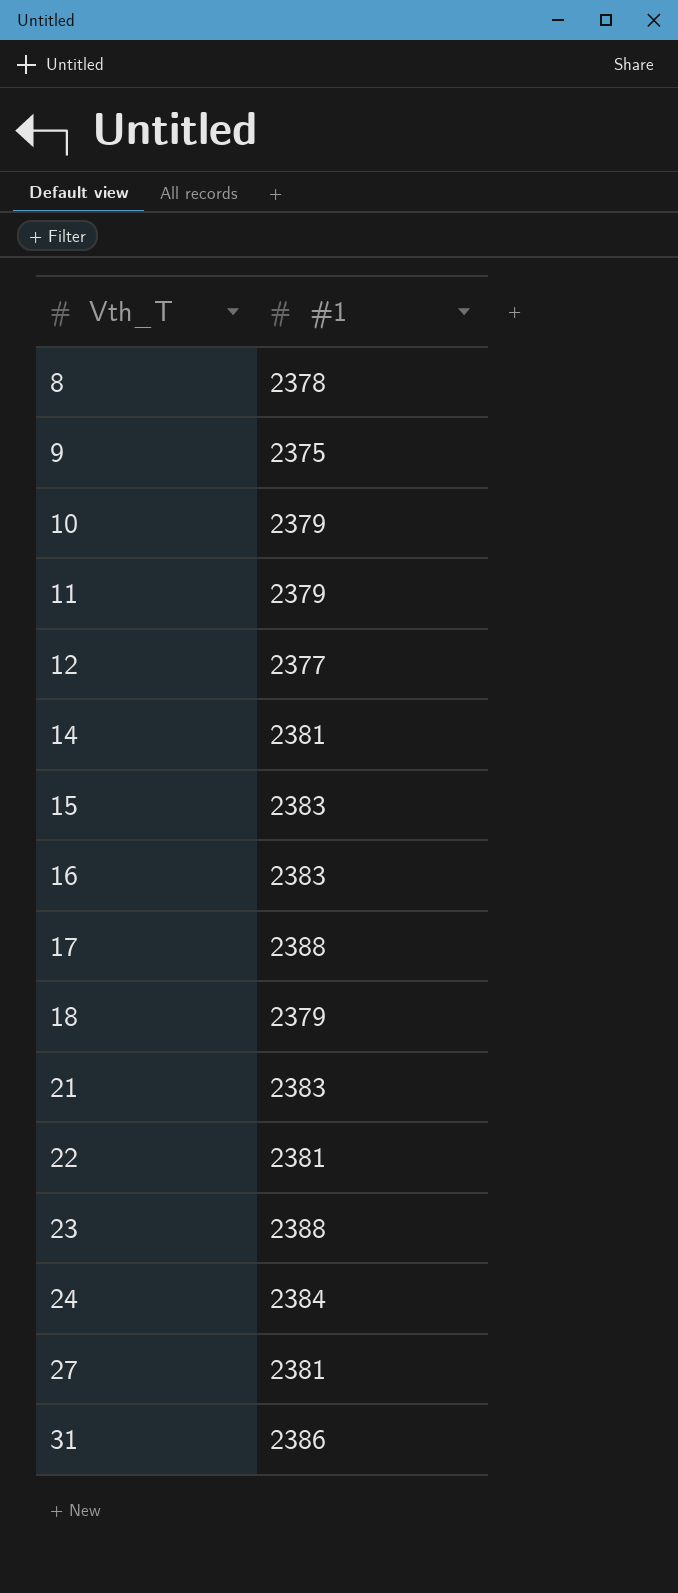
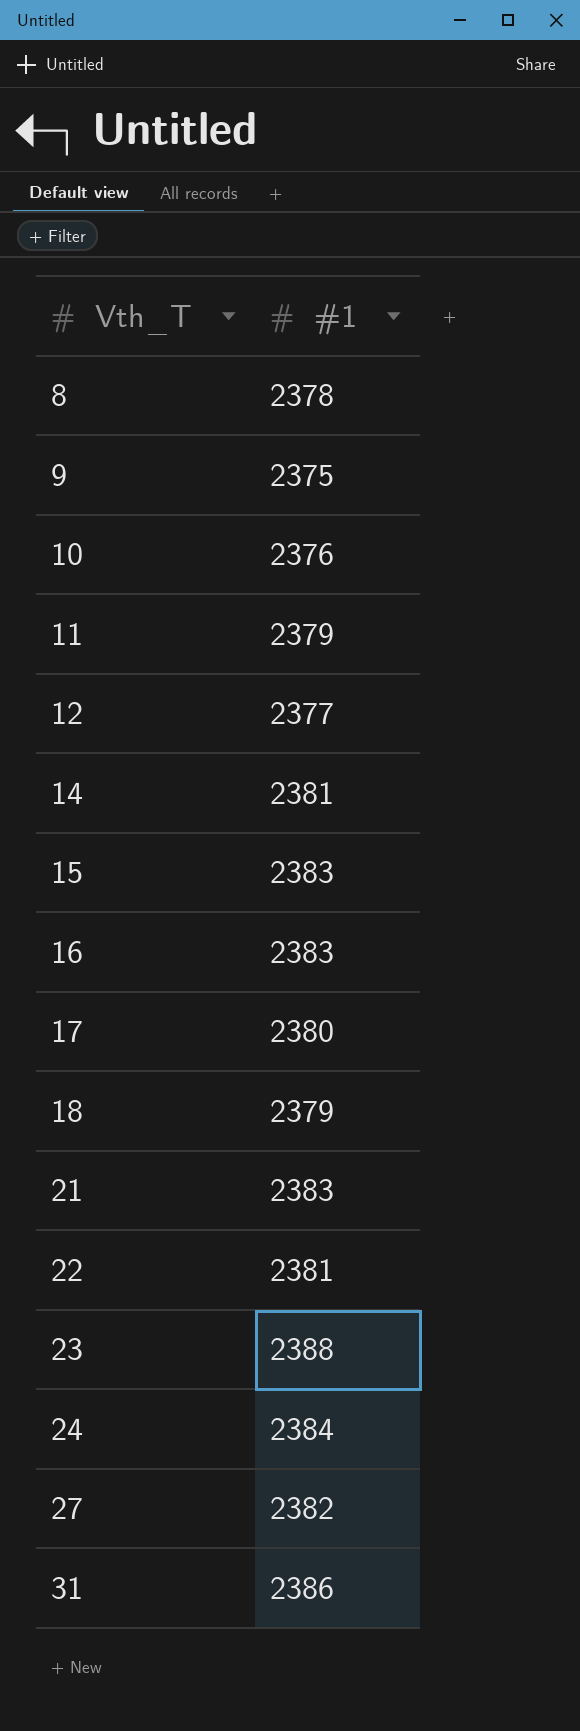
10 | #1: 2379 -> 2376
17 | #1: 2388 -> 2380
27 | #1: 2381 -> 2382

